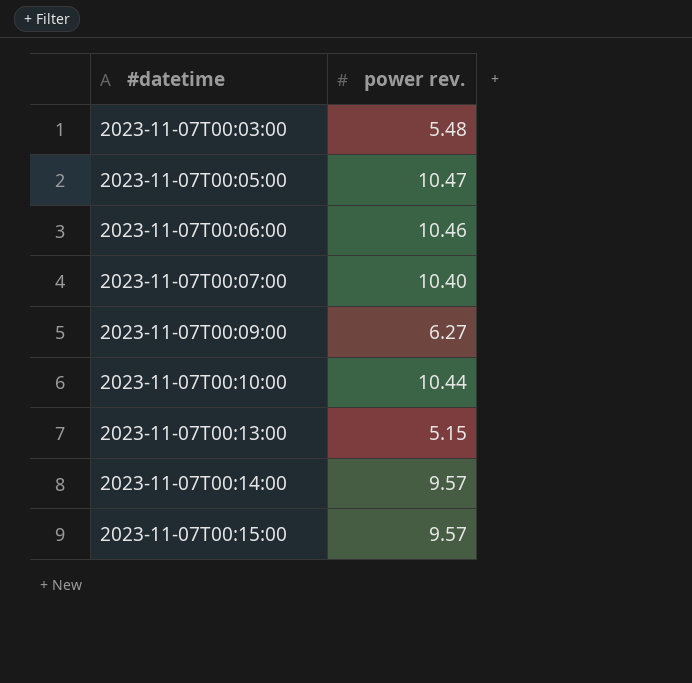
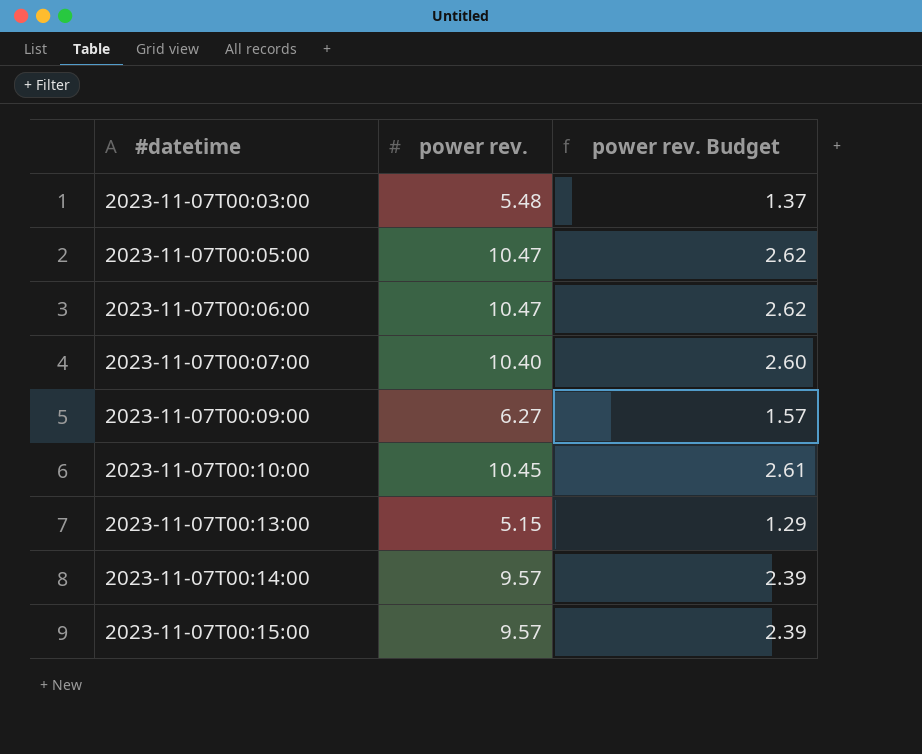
column power rev. Budget | formula: none -> [power rev.] * 0.25
2023-11-07T00:06:00 | power rev.: 10.46 -> 10.47
2023-11-07T00:10:00 | power rev.: 10.44 -> 10.45

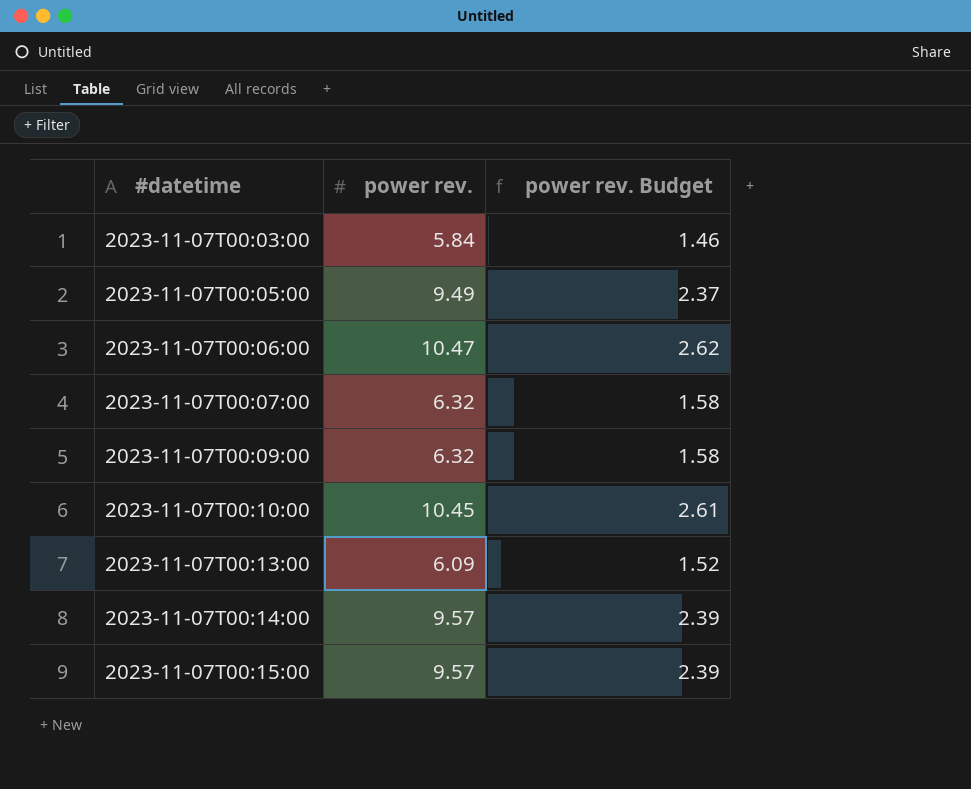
2023-11-07T00:03:00 | power rev.: 5.48 -> 5.84
2023-11-07T00:03:00 | power rev. Budget: 1.37 -> 1.46
2023-11-07T00:05:00 | power rev.: 10.47 -> 9.49
2023-11-07T00:05:00 | power rev. Budget: 2.62 -> 2.37
2023-11-07T00:07:00 | power rev.: 10.40 -> 6.32
2023-11-07T00:07:00 | power rev. Budget: 2.60 -> 1.58
2023-11-07T00:09:00 | power rev.: 6.27 -> 6.32
2023-11-07T00:09:00 | power rev. Budget: 1.57 -> 1.58
2023-11-07T00:13:00 | power rev.: 5.15 -> 6.09
2023-11-07T00:13:00 | power rev. Budget: 1.29 -> 1.52

